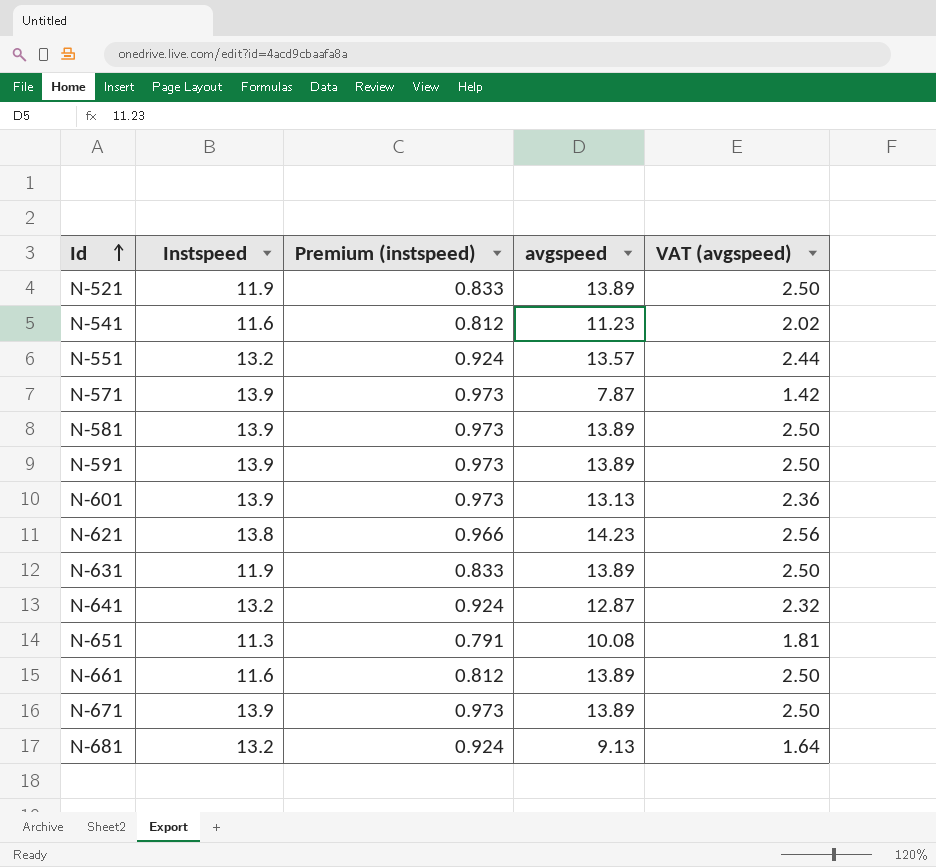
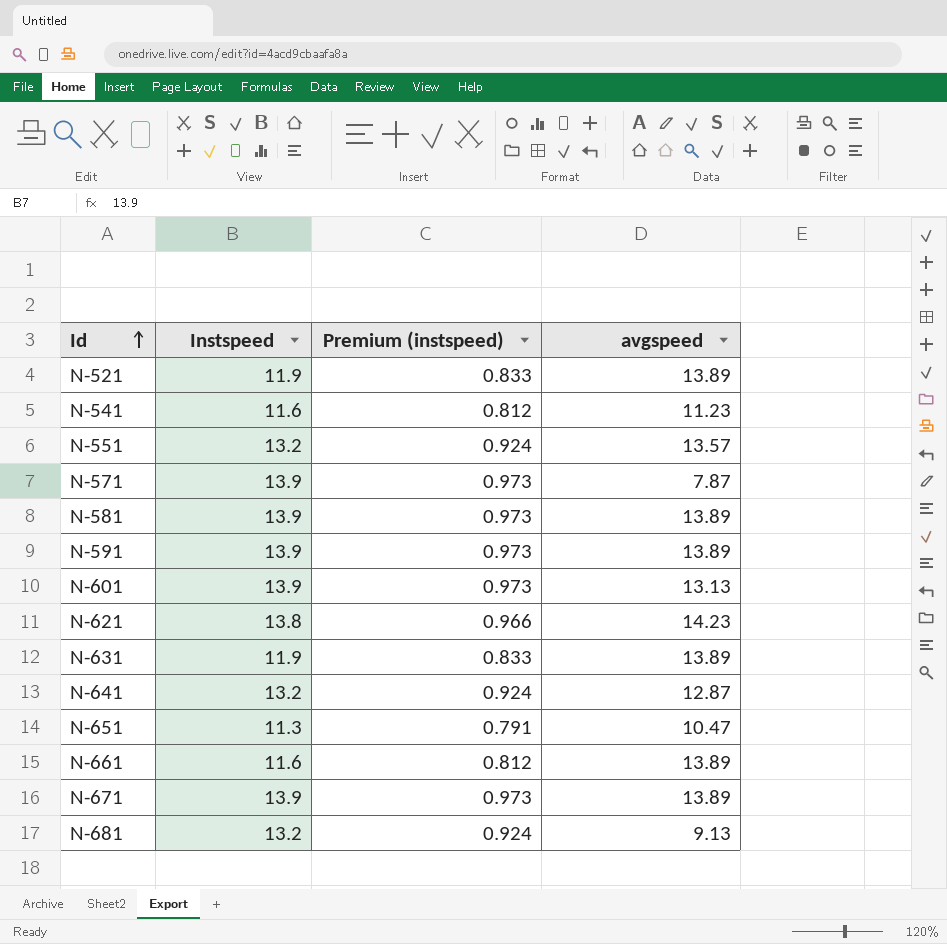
column VAT (avgspeed) | formula: [avgspeed] * 0.18 -> none
N-651 | avgspeed: 10.08 -> 10.47

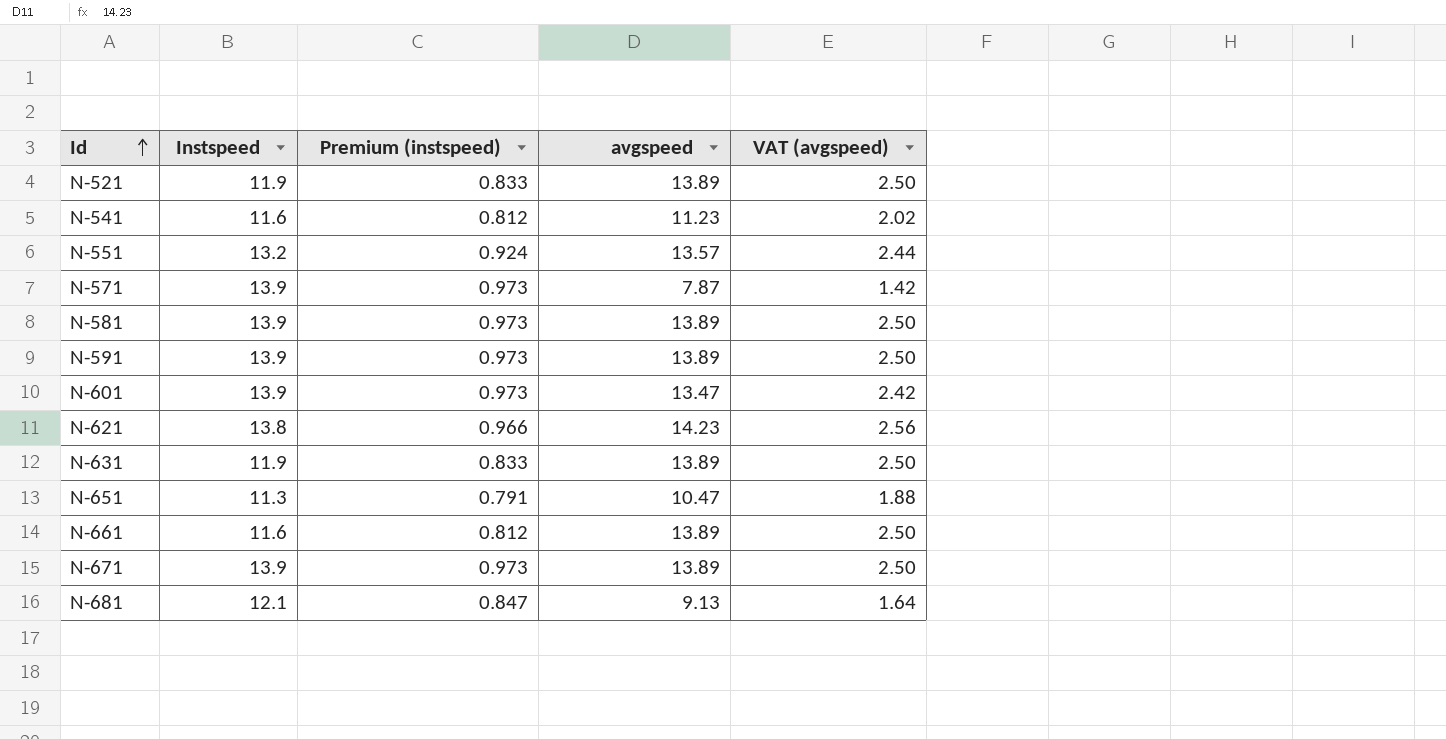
column VAT (avgspeed) | formula: none -> [avgspeed] * 0.18
row N-641: 13.2 | 0.924 | 12.87 -> none
N-601 | avgspeed: 13.13 -> 13.47
N-681 | Instspeed: 13.2 -> 12.1
N-681 | Premium (instspeed): 0.924 -> 0.847

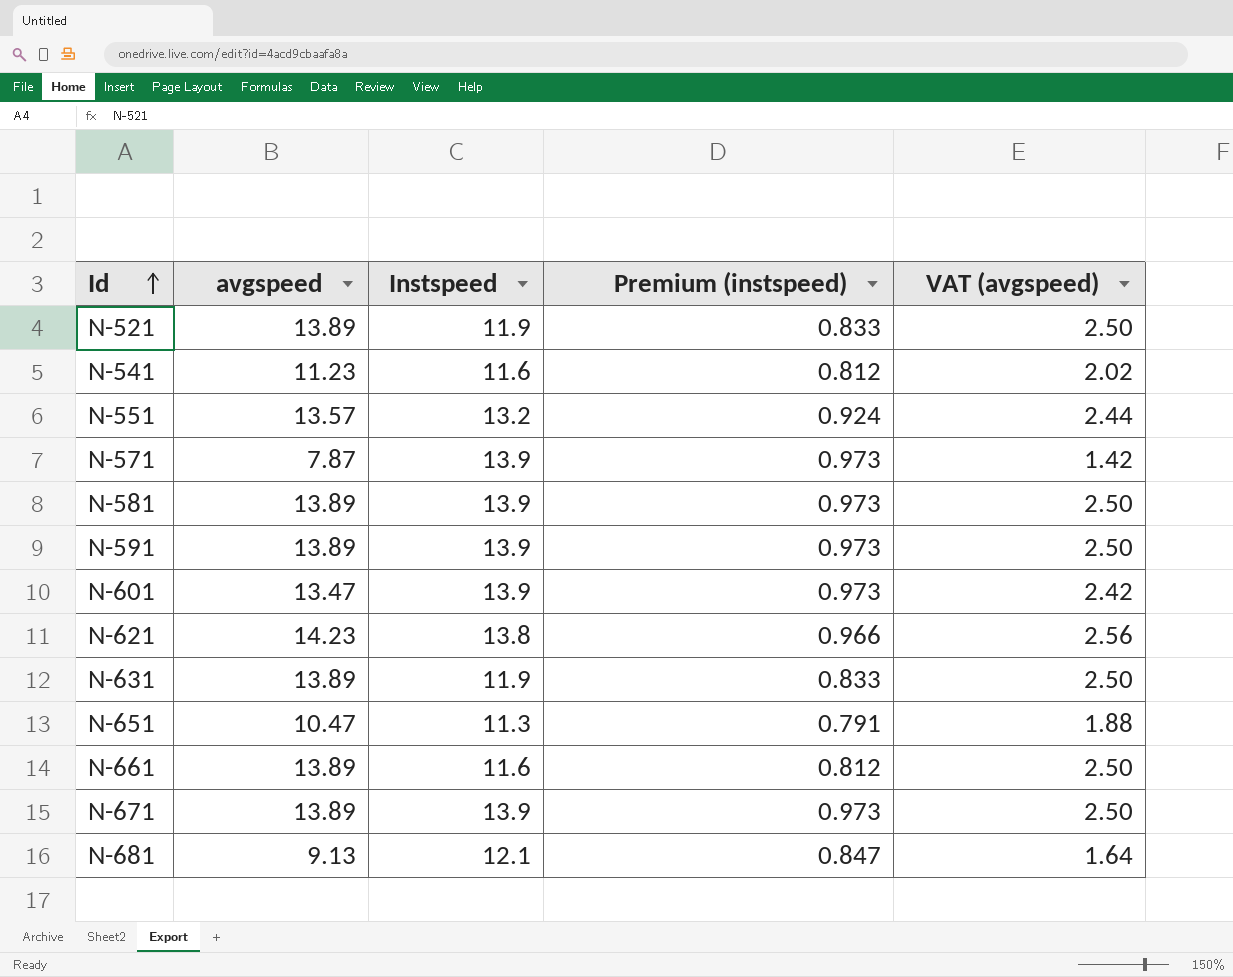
column avgspeed | position: 4 -> 2

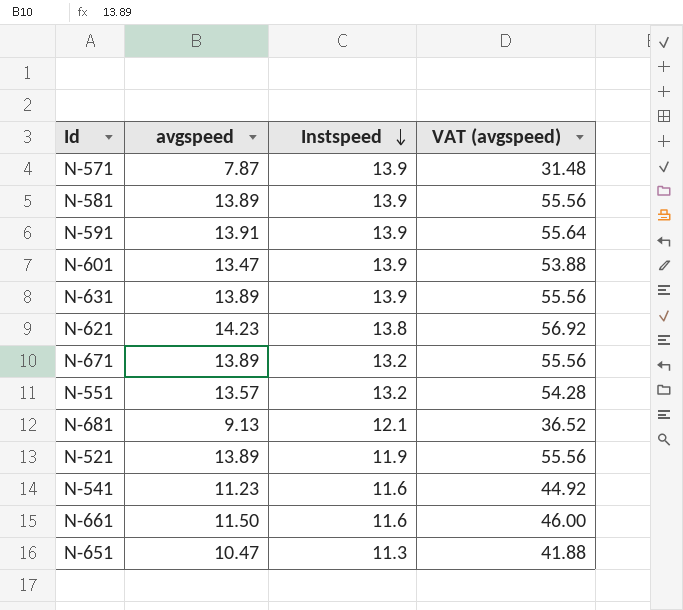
row order: Id ascending -> Instspeed descending
column Premium (instspeed) | formula: [Instspeed] * 0.07 -> none
column VAT (avgspeed) | formula: [avgspeed] * 0.18 -> [avgspeed] * 4
N-591 | avgspeed: 13.89 -> 13.91
N-631 | Instspeed: 11.9 -> 13.9
N-671 | Instspeed: 13.9 -> 13.2
N-661 | avgspeed: 13.89 -> 11.50

